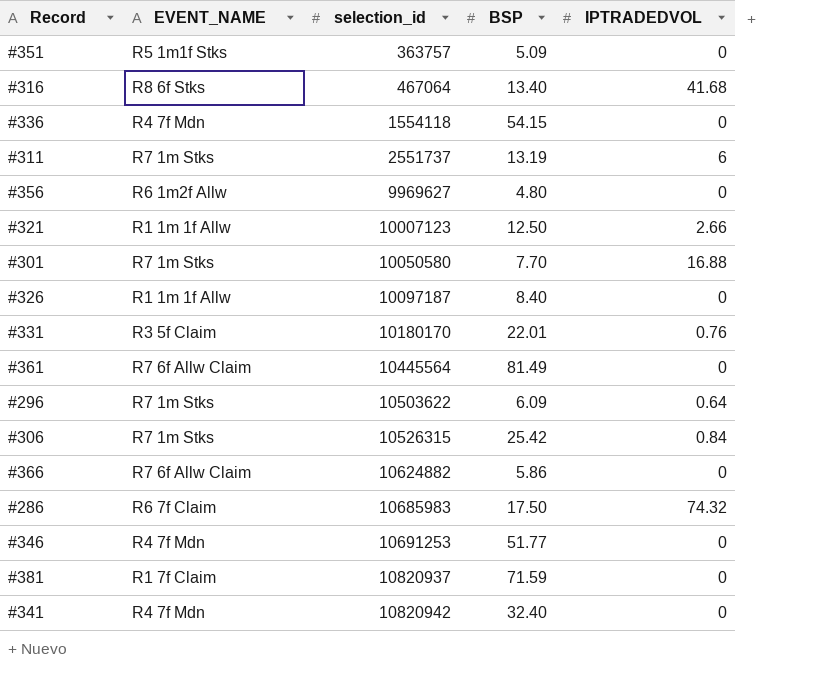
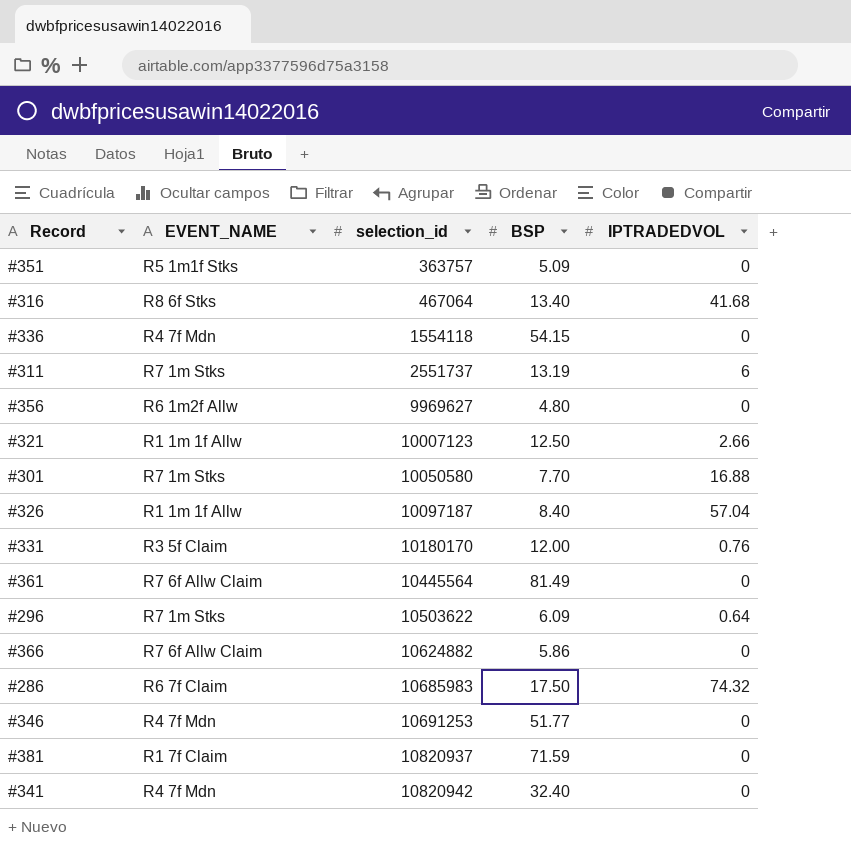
row #306: R7 1m Stks | 10526315 | 25.42 | 0.84 -> none
#326 | IPTRADEDVOL: 0 -> 57.04
#331 | BSP: 22.01 -> 12.00

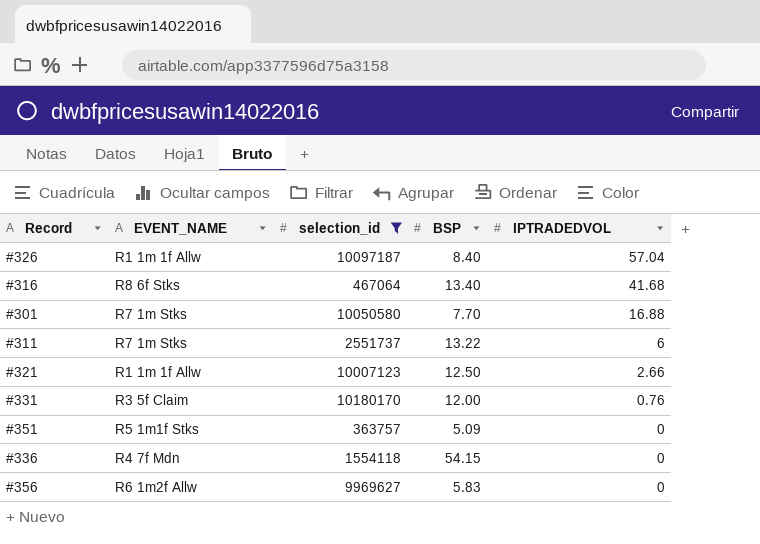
filter: none -> selection_id <= 10180170
row order: selection_id ascending -> IPTRADEDVOL descending
#311 | BSP: 13.19 -> 13.22
#356 | BSP: 4.80 -> 5.83

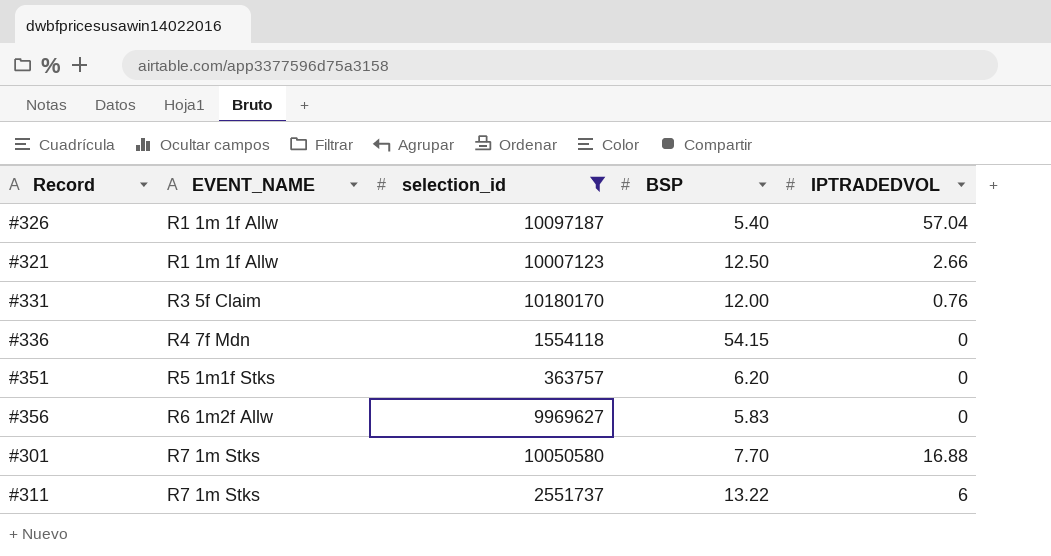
row order: IPTRADEDVOL descending -> EVENT_NAME ascending
row #316: R8 6f Stks | 467064 | 13.40 | 41.68 -> none
#326 | BSP: 8.40 -> 5.40
#351 | BSP: 5.09 -> 6.20

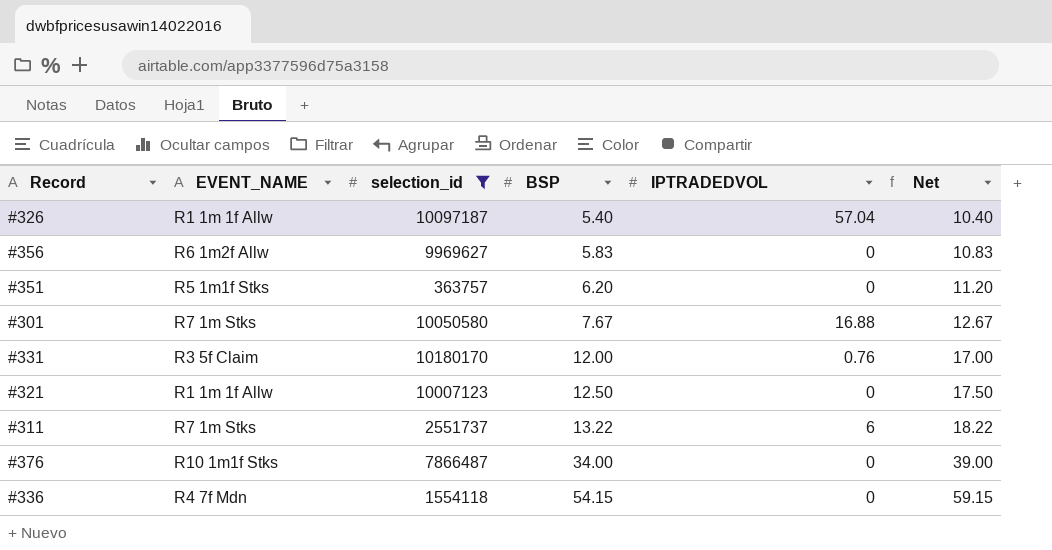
row order: EVENT_NAME ascending -> BSP ascending
column Net | formula: none -> [BSP] + 5
#301 | BSP: 7.70 -> 7.67
#321 | IPTRADEDVOL: 2.66 -> 0
row #376: none -> R10 1m1f Stks | 7866487 | 34.00 | 0 | 39.00

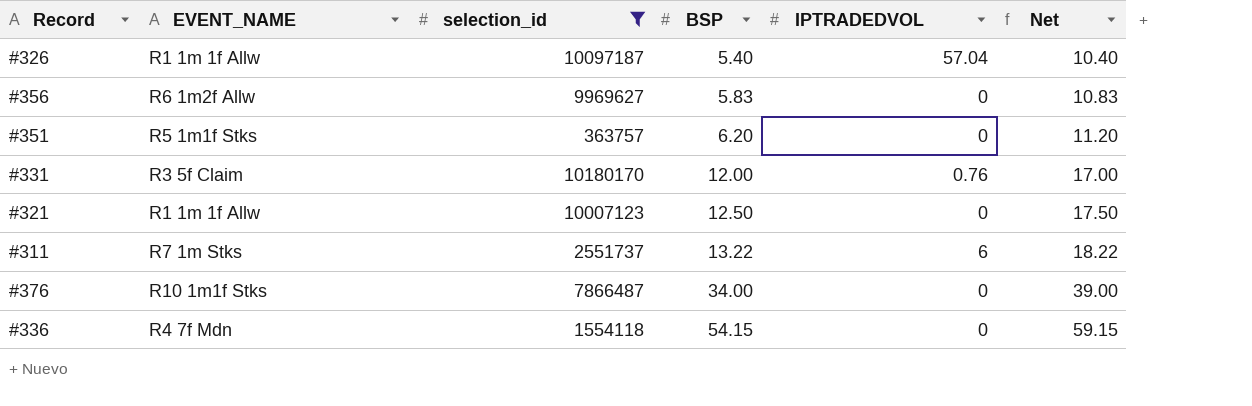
row #301: R7 1m Stks | 10050580 | 7.67 | 16.88 | 12.67 -> none

